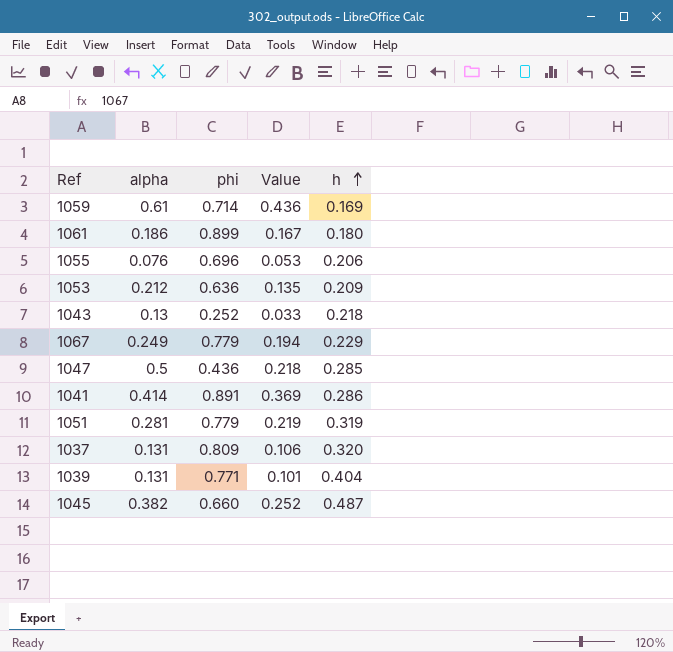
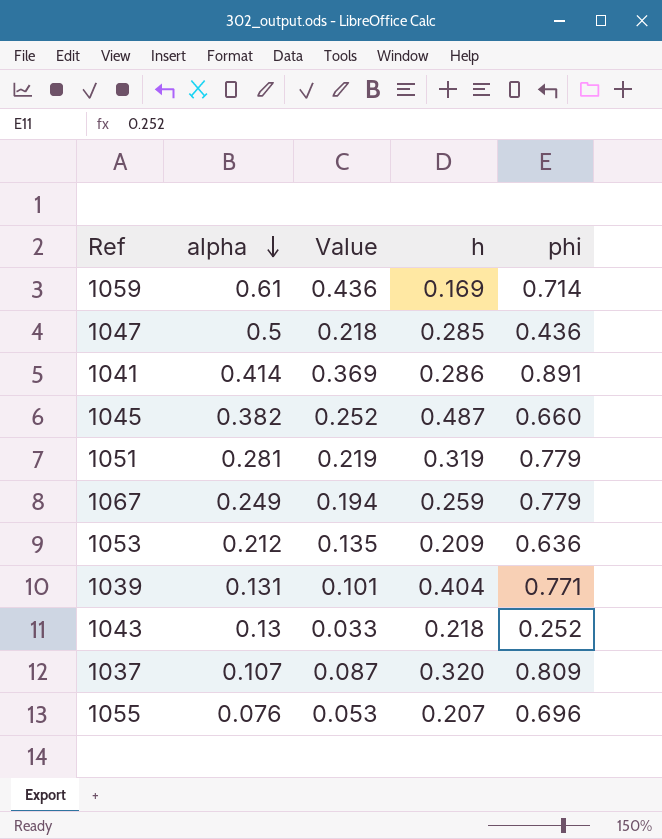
row order: h ascending -> alpha descending
column phi | position: 3 -> 5
row 1061: 0.186 | 0.899 | 0.167 | 0.180 -> none
1067 | h: 0.229 -> 0.259
1037 | alpha: 0.131 -> 0.107
1037 | Value: 0.106 -> 0.087
1055 | h: 0.206 -> 0.207

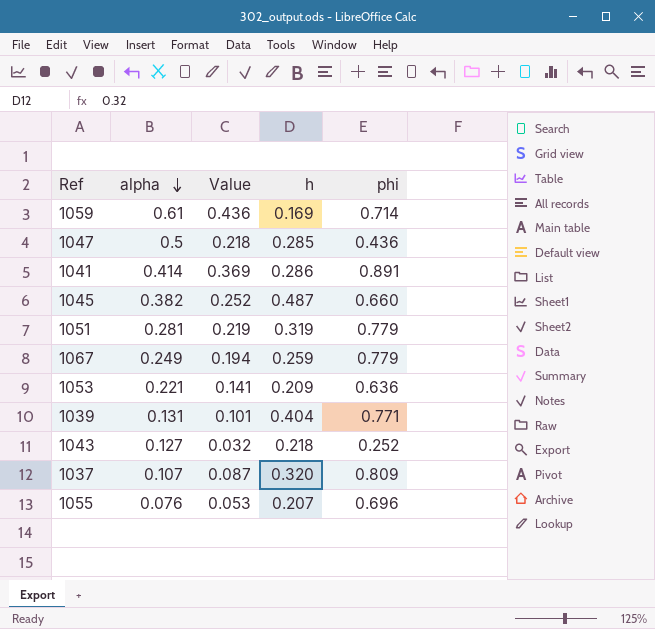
1053 | alpha: 0.212 -> 0.221
1053 | Value: 0.135 -> 0.141
1043 | alpha: 0.13 -> 0.127
1043 | Value: 0.033 -> 0.032

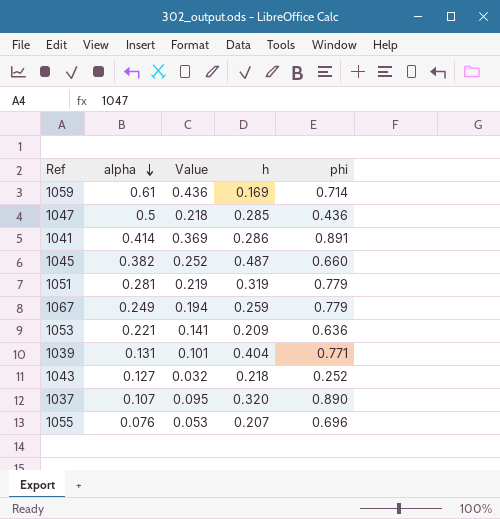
1037 | Value: 0.087 -> 0.095
1037 | phi: 0.809 -> 0.890

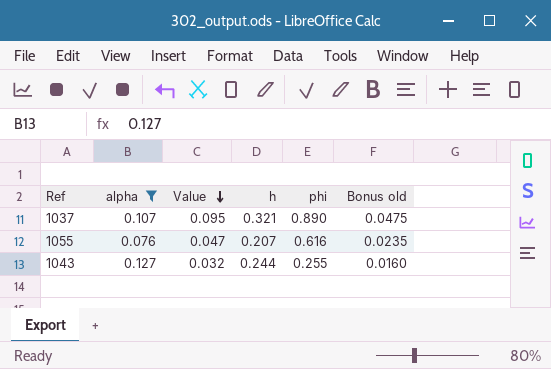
filter: none -> alpha <= 0.127
row order: alpha descending -> Value descending
column Bonus old | formula: none -> [Value] * 0.5
1037 | h: 0.320 -> 0.321
1055 | Value: 0.053 -> 0.047
1055 | phi: 0.696 -> 0.616
1043 | h: 0.218 -> 0.244
1043 | phi: 0.252 -> 0.255

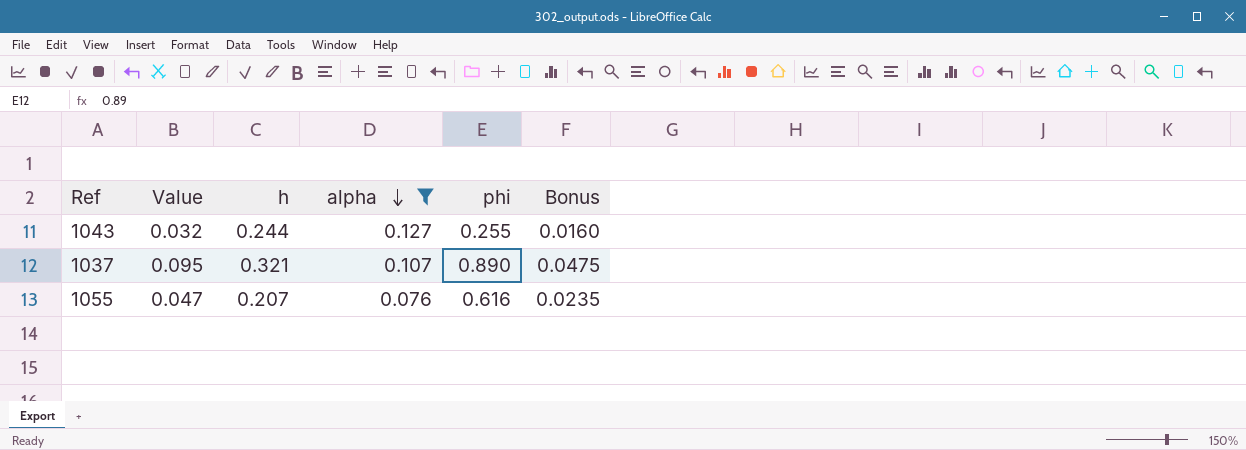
row order: Value descending -> alpha descending
column alpha | position: 2 -> 4
column name: Bonus old -> Bonus

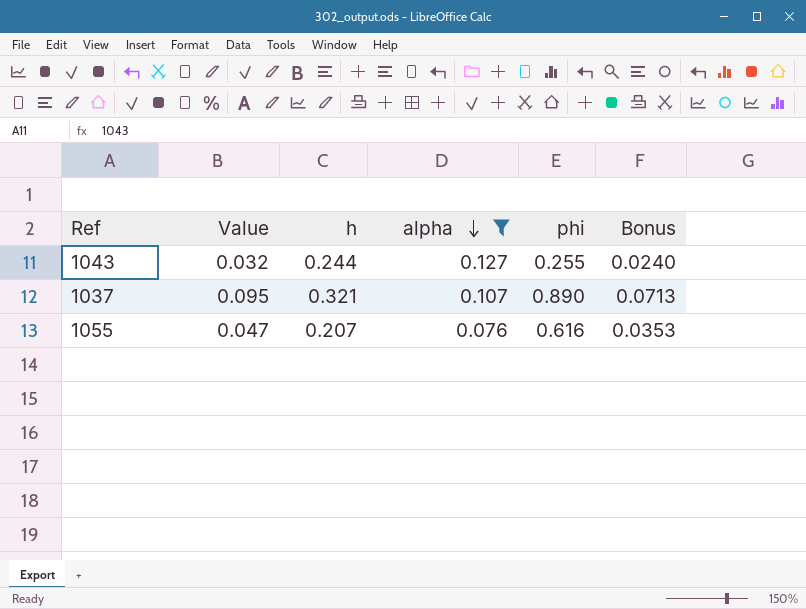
column Bonus | formula: [Value] * 0.5 -> [Value] * 0.75

